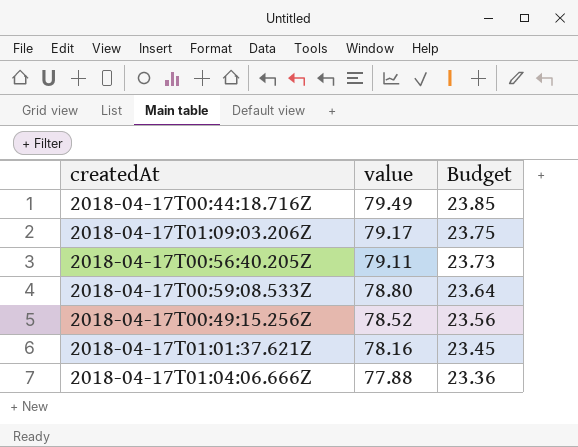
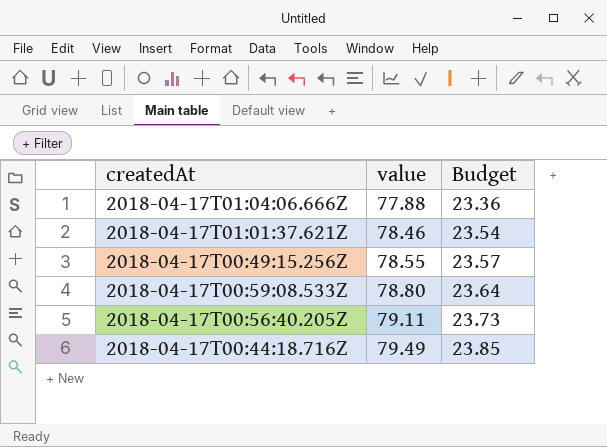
row order: value descending -> value ascending
row 2018-04-17T01:09:03.206Z: 79.17 | 23.75 -> none
2018-04-17T01:01:37.621Z | value: 78.16 -> 78.46
2018-04-17T01:01:37.621Z | Budget: 23.45 -> 23.54
2018-04-17T00:49:15.256Z | value: 78.52 -> 78.55
2018-04-17T00:49:15.256Z | Budget: 23.56 -> 23.57

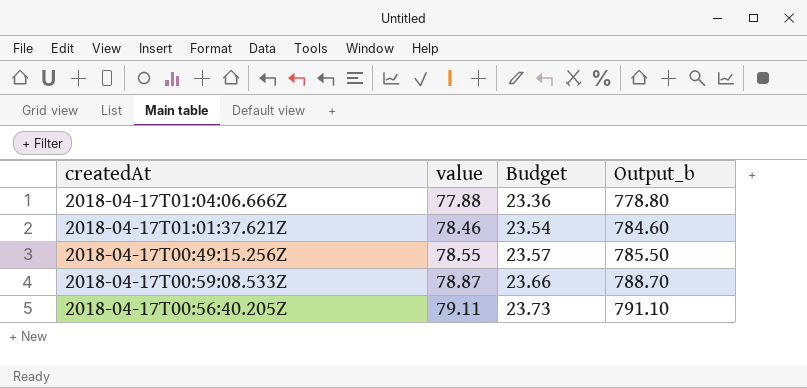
column Output_b | formula: none -> [value] * 10
row 2018-04-17T00:44:18.716Z: 79.49 | 23.85 -> none
2018-04-17T00:59:08.533Z | value: 78.80 -> 78.87
2018-04-17T00:59:08.533Z | Budget: 23.64 -> 23.66

